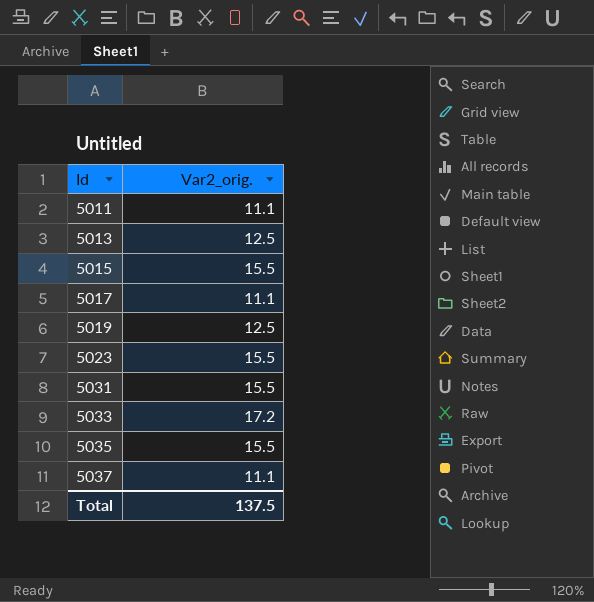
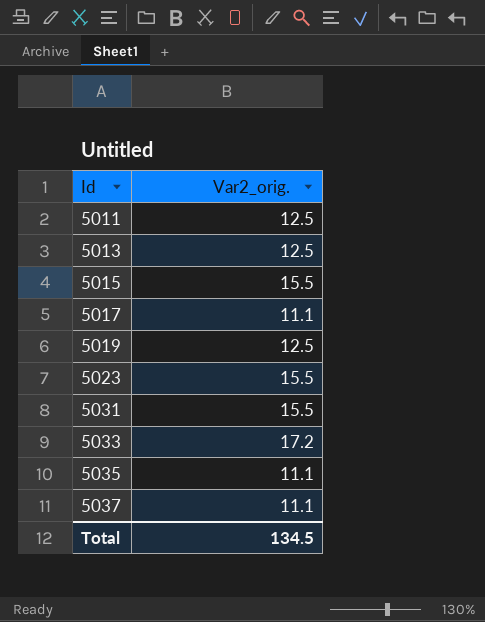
5011 | Var2_orig.: 11.1 -> 12.5
5035 | Var2_orig.: 15.5 -> 11.1
Total | Var2_orig.: 137.5 -> 134.5

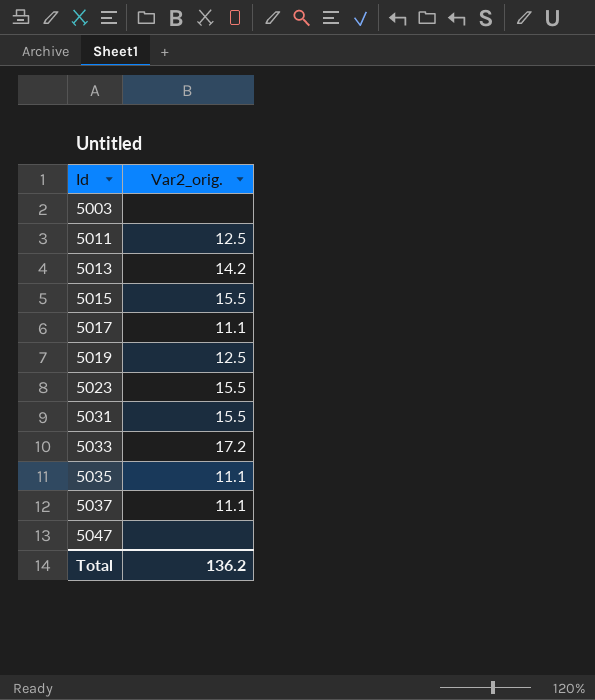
row 5003: none -> none
5013 | Var2_orig.: 12.5 -> 14.2
row 5047: none -> none
Total | Var2_orig.: 134.5 -> 136.2

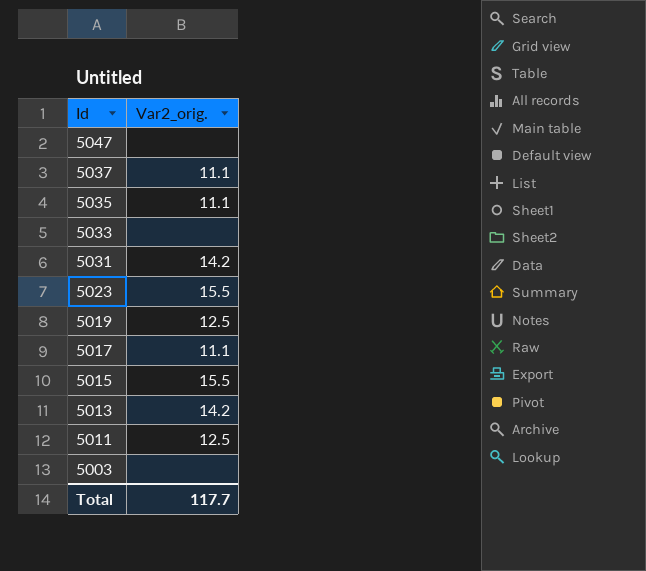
row order: Id ascending -> Id descending
5033 | Var2_orig.: 17.2 -> none
5031 | Var2_orig.: 15.5 -> 14.2
Total | Var2_orig.: 136.2 -> 117.7

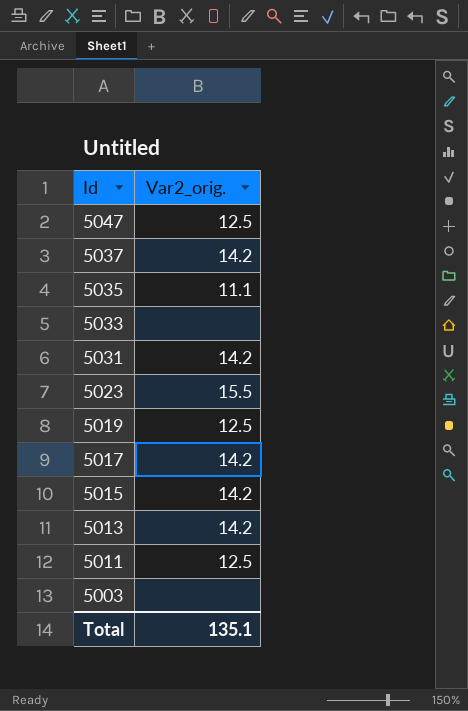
5047 | Var2_orig.: none -> 12.5
5037 | Var2_orig.: 11.1 -> 14.2
5017 | Var2_orig.: 11.1 -> 14.2
5015 | Var2_orig.: 15.5 -> 14.2
Total | Var2_orig.: 117.7 -> 135.1

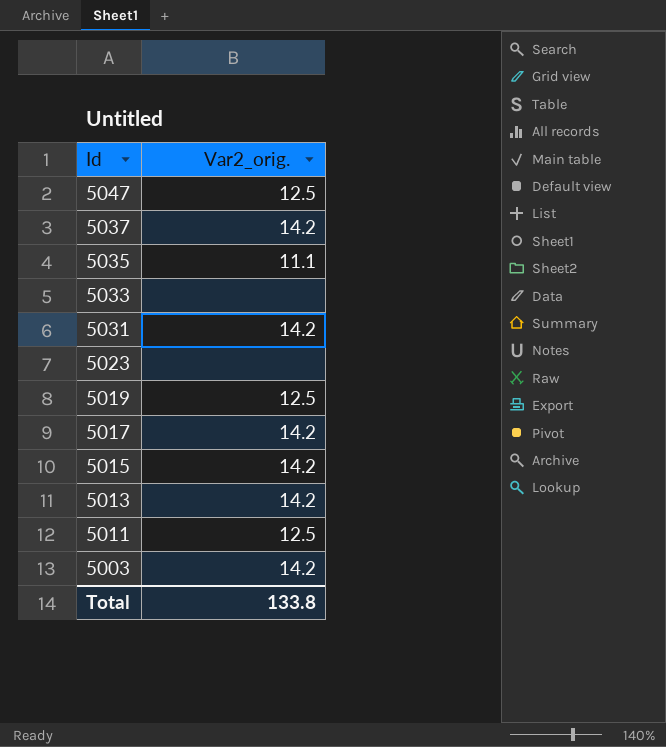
5023 | Var2_orig.: 15.5 -> none
5003 | Var2_orig.: none -> 14.2
Total | Var2_orig.: 135.1 -> 133.8

